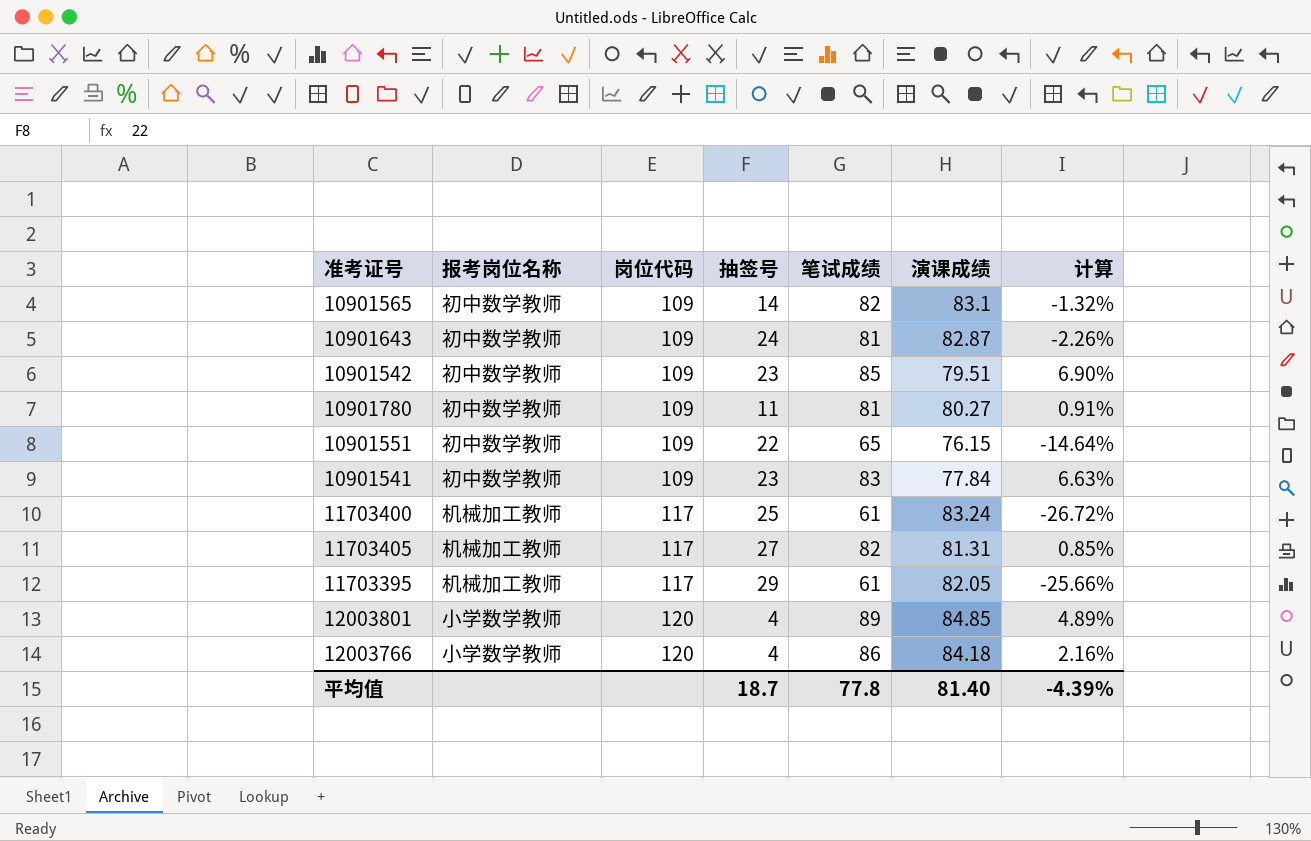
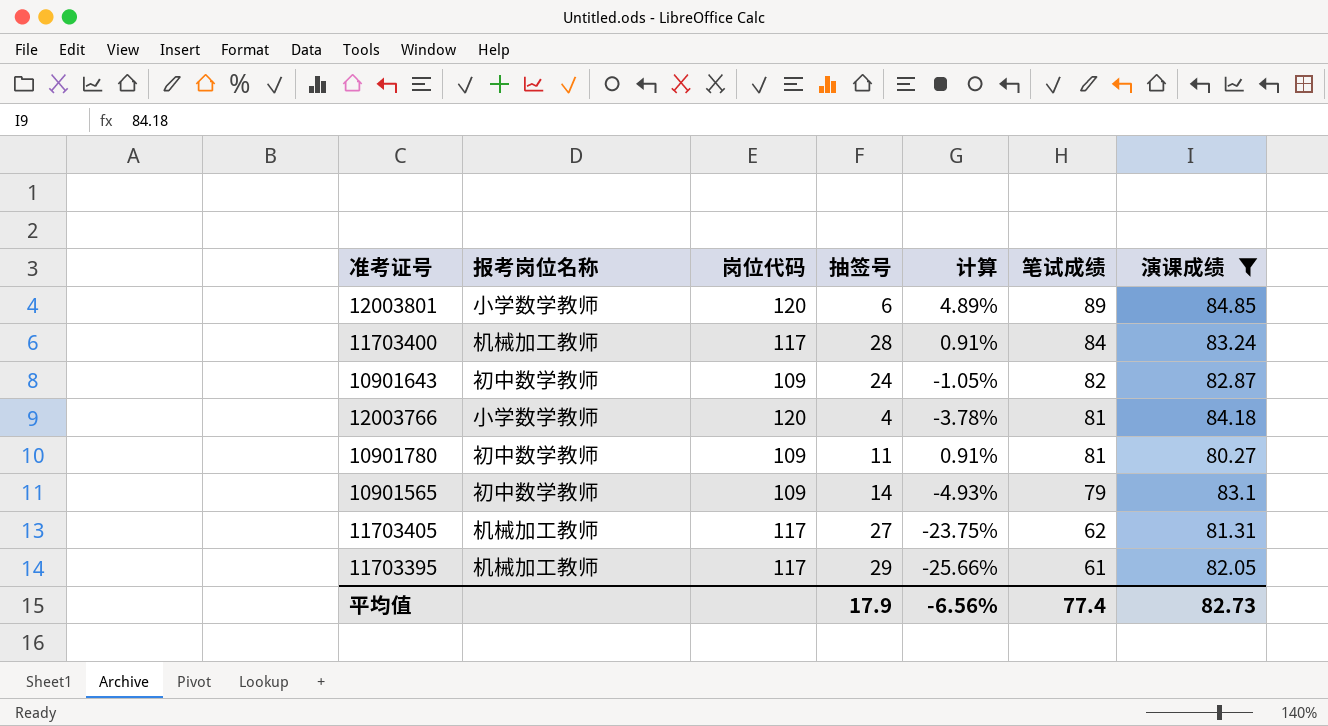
filter: none -> 演课成绩 >= 80.27
row order: 岗位代码 ascending -> 笔试成绩 descending
column 计算 | position: 7 -> 5
12003801 | 抽签号: 4 -> 6
11703400 | 抽签号: 25 -> 28
11703400 | 计算: -26.72% -> 0.91%
11703400 | 笔试成绩: 61 -> 84
10901643 | 计算: -2.26% -> -1.05%
10901643 | 笔试成绩: 81 -> 82
12003766 | 计算: 2.16% -> -3.78%
12003766 | 笔试成绩: 86 -> 81
10901565 | 计算: -1.32% -> -4.93%
10901565 | 笔试成绩: 82 -> 79
11703405 | 计算: 0.85% -> -23.75%
11703405 | 笔试成绩: 82 -> 62
平均值 | 抽签号: 18.7 -> 17.9
平均值 | 计算: -4.39% -> -6.56%
平均值 | 笔试成绩: 77.8 -> 77.4
平均值 | 演课成绩: 81.40 -> 82.73

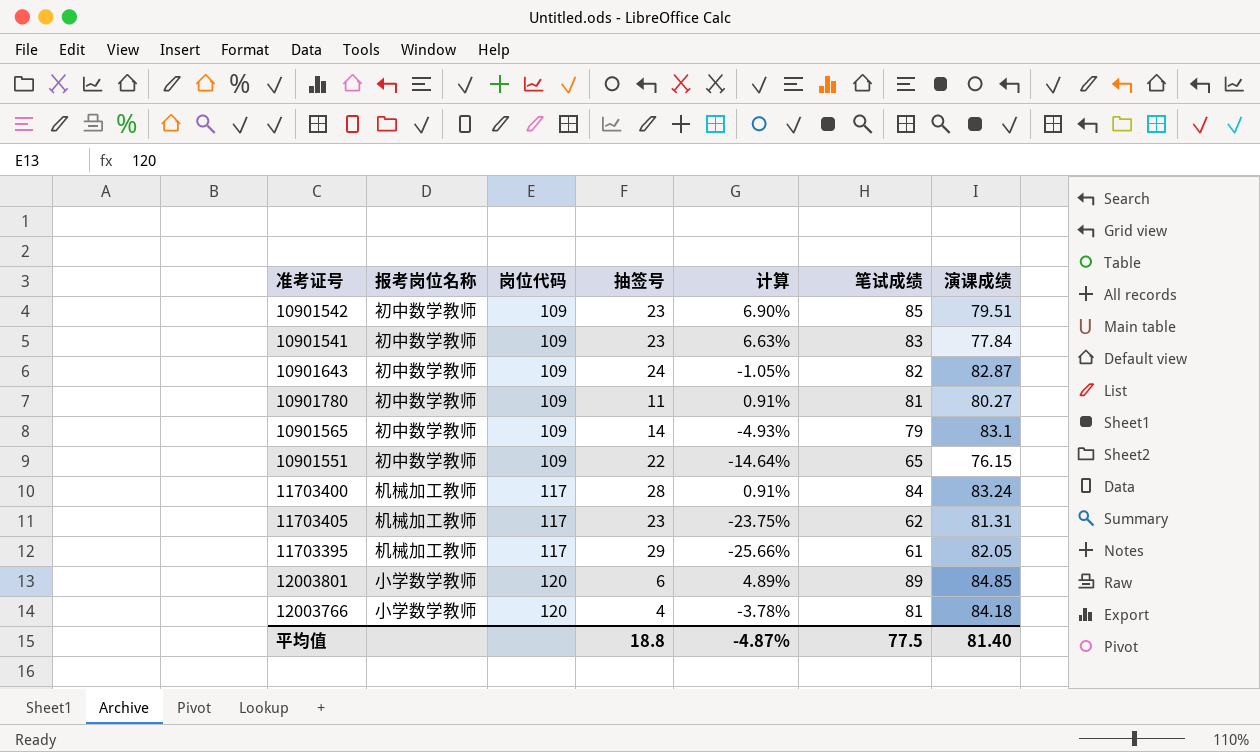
filter: 演课成绩 >= 80.27 -> none
row order: 笔试成绩 descending -> 岗位代码 ascending
11703405 | 抽签号: 27 -> 23
平均值 | 抽签号: 17.9 -> 18.8
平均值 | 计算: -6.56% -> -4.87%
平均值 | 笔试成绩: 77.4 -> 77.5
平均值 | 演课成绩: 82.73 -> 81.40

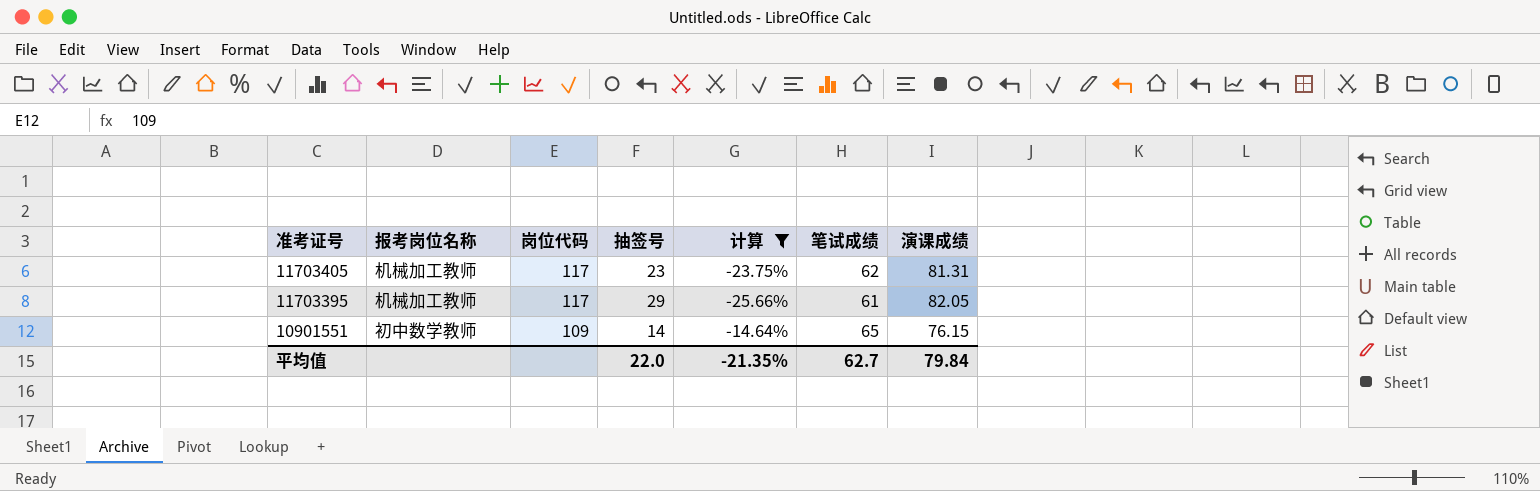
filter: none -> 计算 <= -14.64%
row order: 岗位代码 ascending -> 准考证号 descending
10901551 | 抽签号: 22 -> 14
平均值 | 抽签号: 18.8 -> 22.0
平均值 | 计算: -4.87% -> -21.35%
平均值 | 笔试成绩: 77.5 -> 62.7
平均值 | 演课成绩: 81.40 -> 79.84

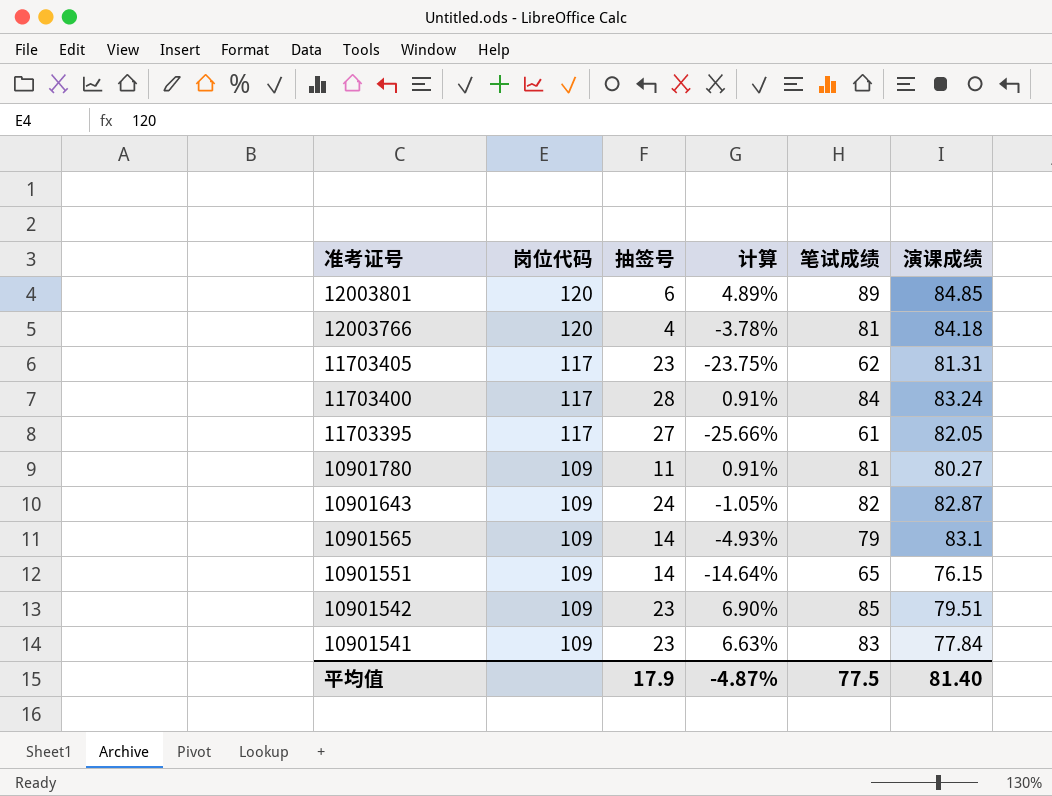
filter: 计算 <= -14.64% -> none
column 报考岗位名称 | position: 2 -> none
11703395 | 抽签号: 29 -> 27
平均值 | 抽签号: 22.0 -> 17.9
平均值 | 计算: -21.35% -> -4.87%
平均值 | 笔试成绩: 62.7 -> 77.5
平均值 | 演课成绩: 79.84 -> 81.40

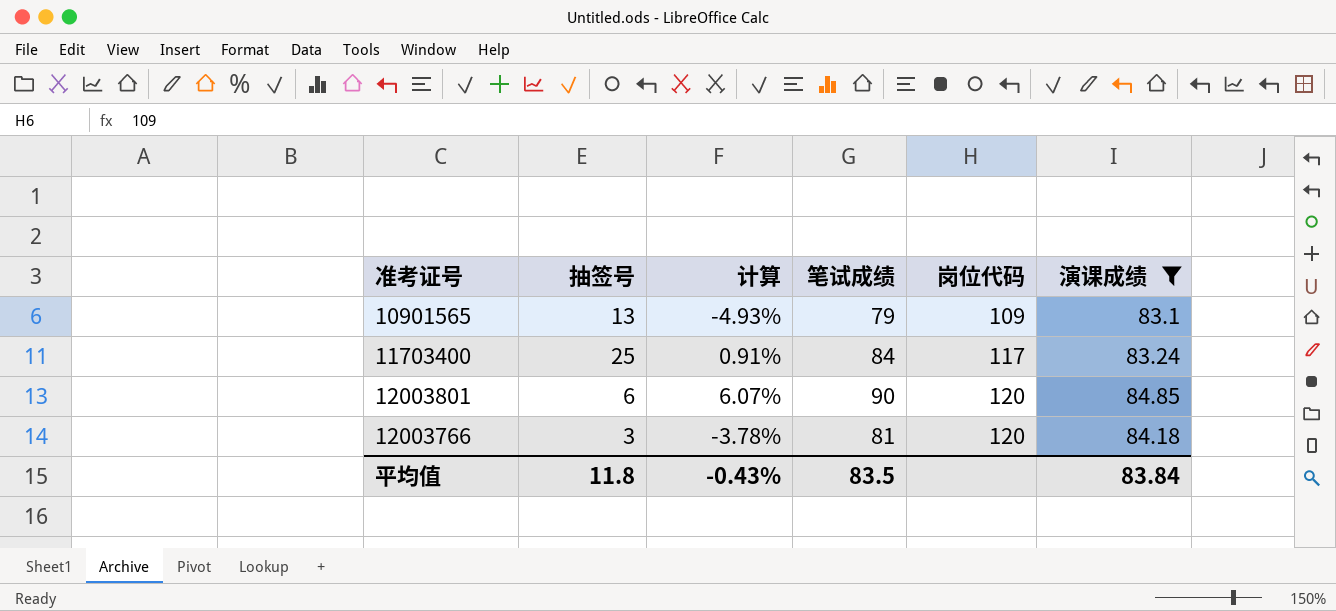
filter: none -> 演课成绩 >= 83.1
row order: 准考证号 descending -> 岗位代码 ascending
column 岗位代码 | position: 2 -> 5
10901565 | 抽签号: 14 -> 13
11703400 | 抽签号: 28 -> 25
12003801 | 计算: 4.89% -> 6.07%
12003801 | 笔试成绩: 89 -> 90
12003766 | 抽签号: 4 -> 3
平均值 | 抽签号: 17.9 -> 11.8
平均值 | 计算: -4.87% -> -0.43%
平均值 | 笔试成绩: 77.5 -> 83.5
平均值 | 演课成绩: 81.40 -> 83.84

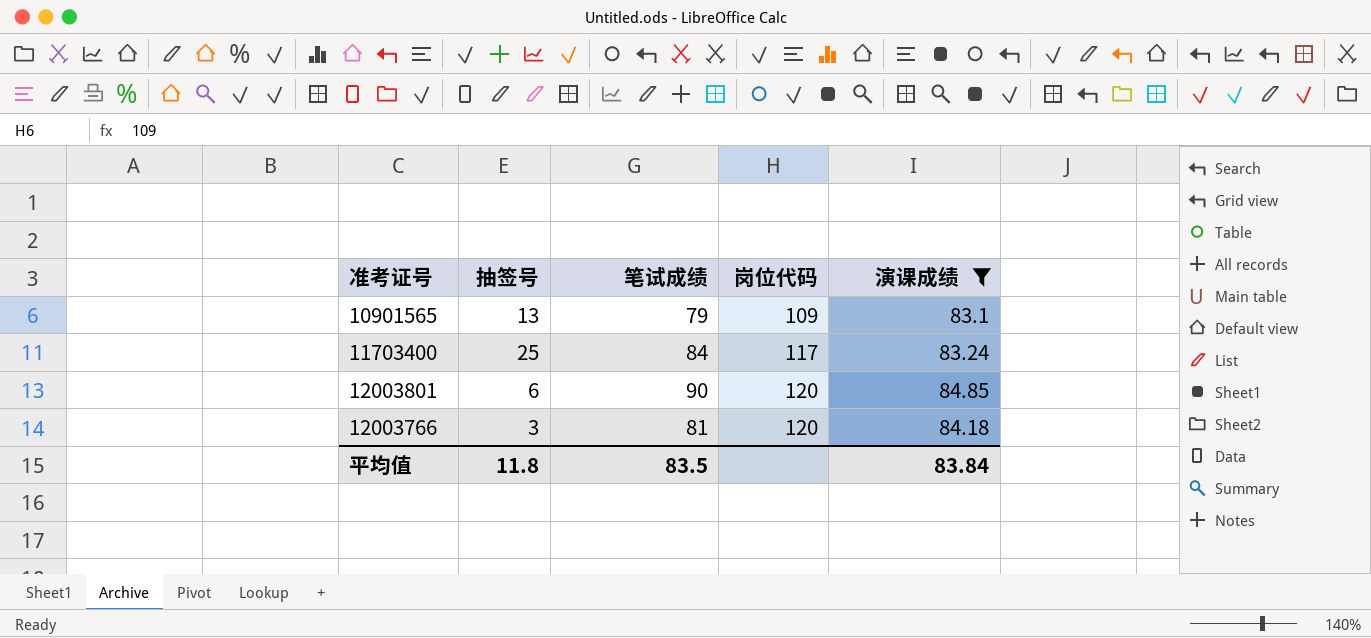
column 计算 | formula: ([笔试成绩] - [演课成绩]) / [演课成绩] -> none

